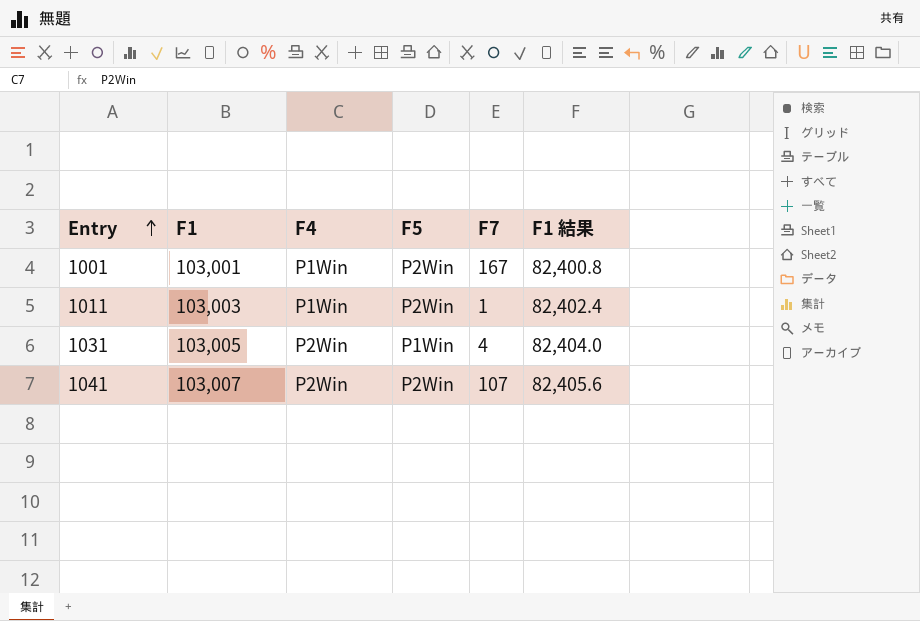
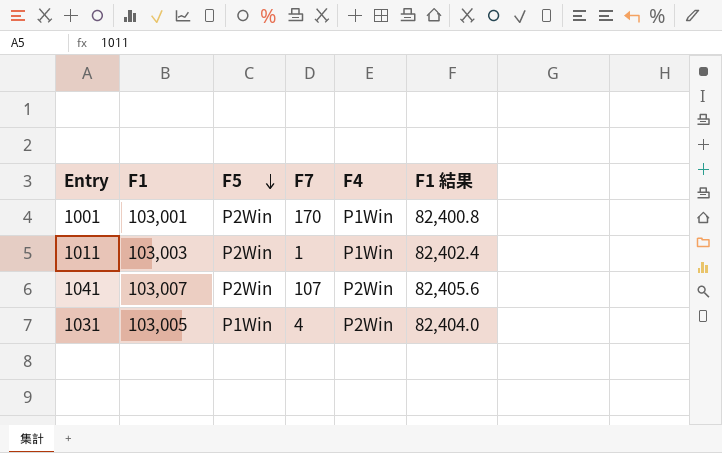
row order: Entry ascending -> F5 descending
column F4 | position: 3 -> 5
1001 | F7: 167 -> 170

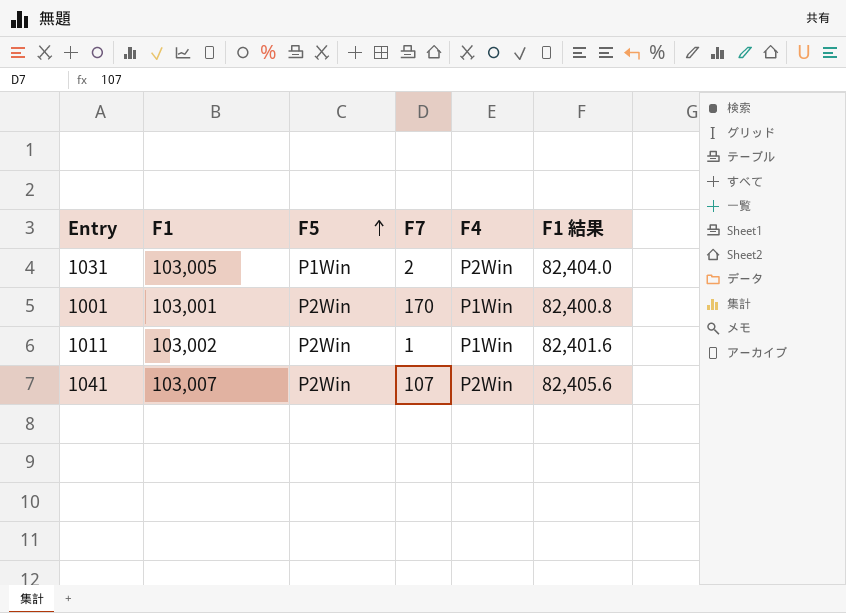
row order: F5 descending -> F5 ascending
1031 | F7: 4 -> 2
1011 | F1: 103,003 -> 103,002
1011 | F1 結果: 82,402.4 -> 82,401.6

